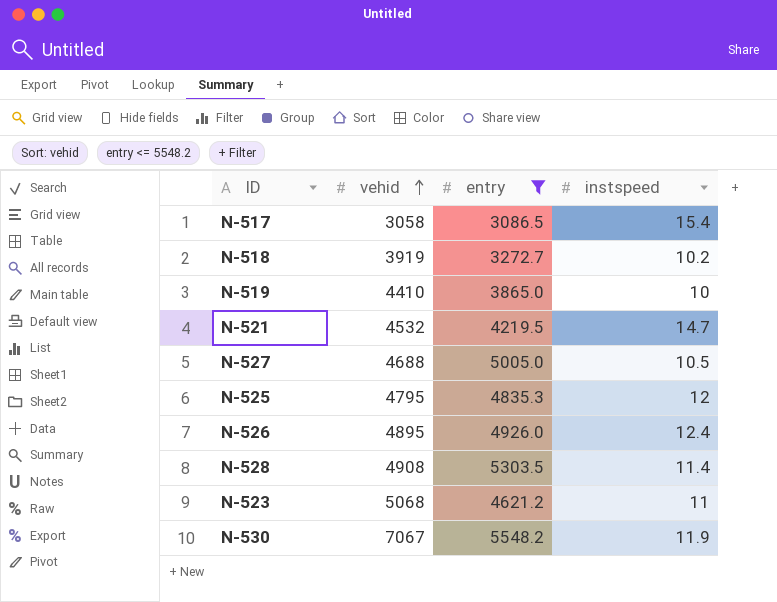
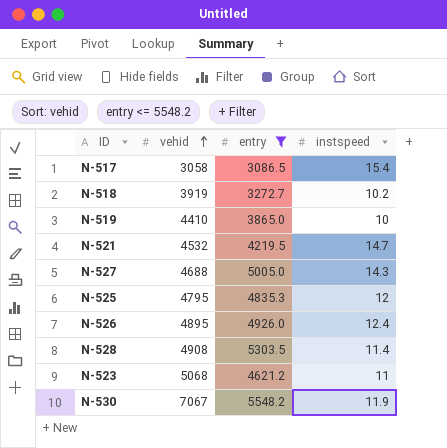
N-527 | instspeed: 10.5 -> 14.3

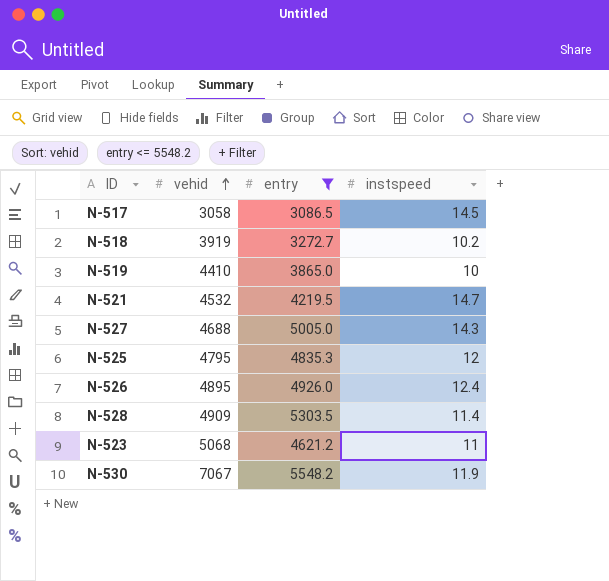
N-517 | instspeed: 15.4 -> 14.5
N-528 | vehid: 4908 -> 4909

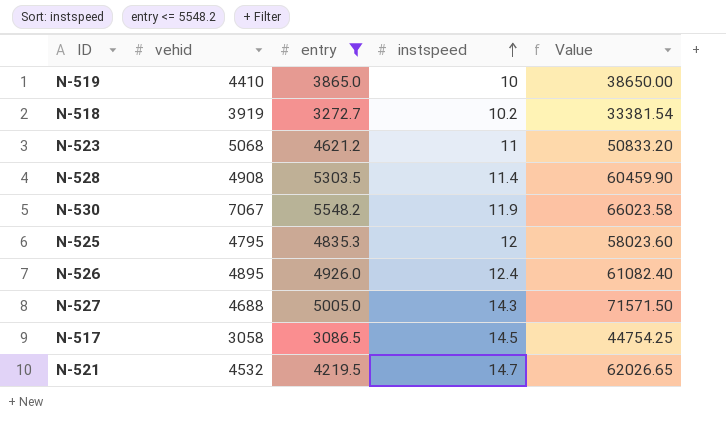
row order: vehid ascending -> instspeed ascending
column Value | formula: none -> [entry] * [instspeed]
N-528 | vehid: 4909 -> 4908

